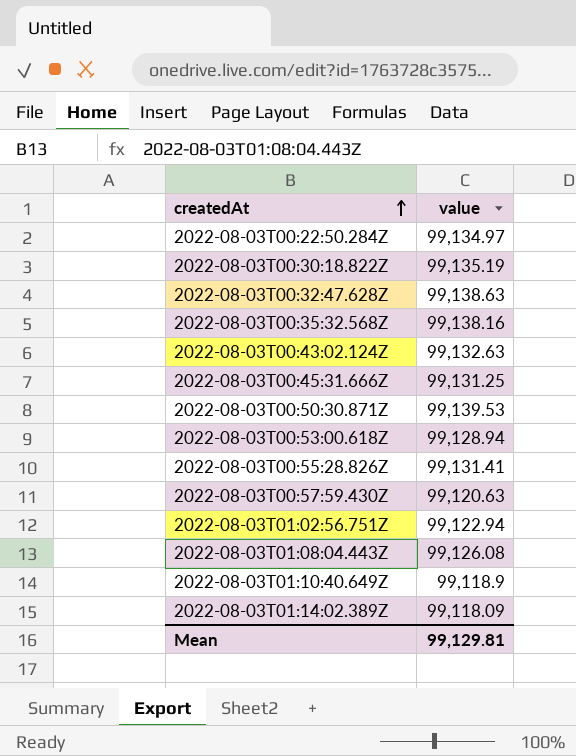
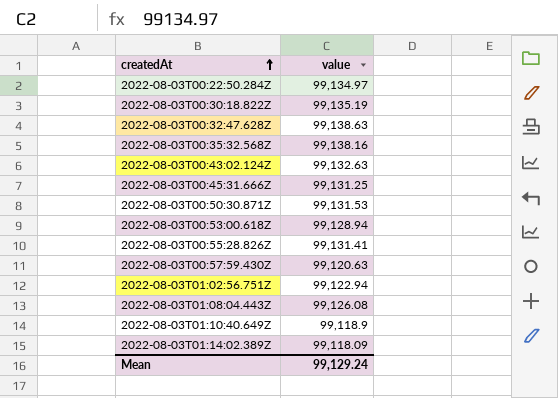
2022-08-03T00:50:30.871Z | value: 99,139.53 -> 99,131.53
Mean | value: 99,129.81 -> 99,129.24

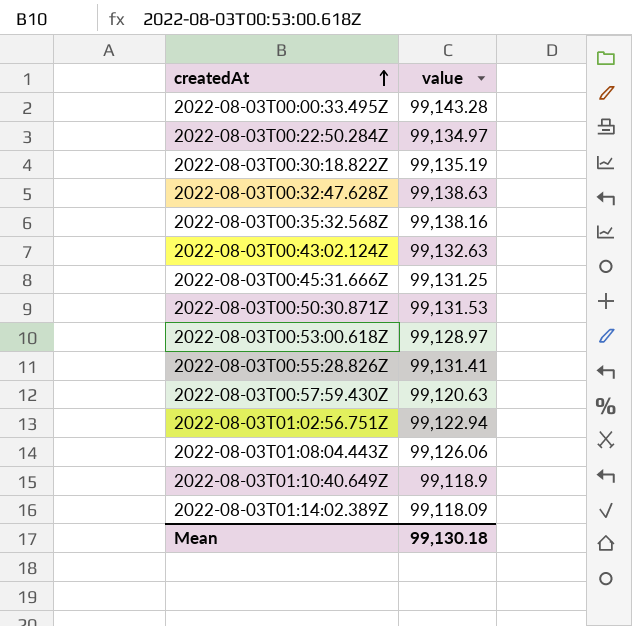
row 2022-08-03T00:00:33.495Z: none -> 99,143.28
2022-08-03T00:53:00.618Z | value: 99,128.94 -> 99,128.97
2022-08-03T01:08:04.443Z | value: 99,126.08 -> 99,126.06
Mean | value: 99,129.24 -> 99,130.18

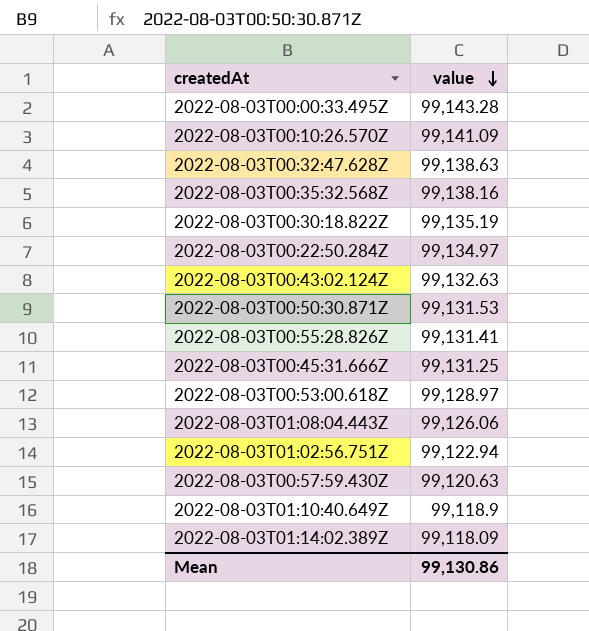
row order: createdAt ascending -> value descending
row 2022-08-03T00:10:26.570Z: none -> 99,141.09
Mean | value: 99,130.18 -> 99,130.86

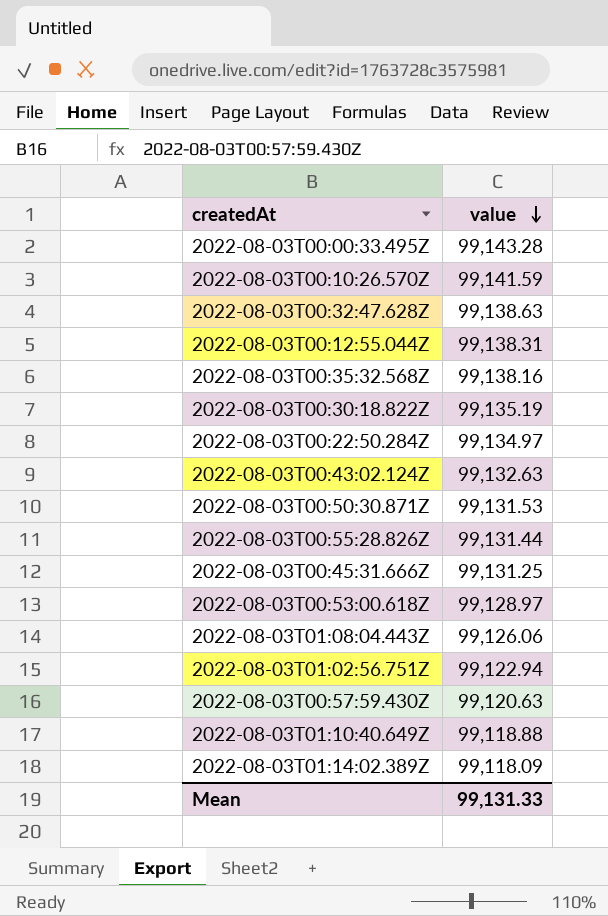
2022-08-03T00:10:26.570Z | value: 99,141.09 -> 99,141.59
row 2022-08-03T00:12:55.044Z: none -> 99,138.31
2022-08-03T00:55:28.826Z | value: 99,131.41 -> 99,131.44
2022-08-03T01:10:40.649Z | value: 99,118.9 -> 99,118.88
Mean | value: 99,130.86 -> 99,131.33

